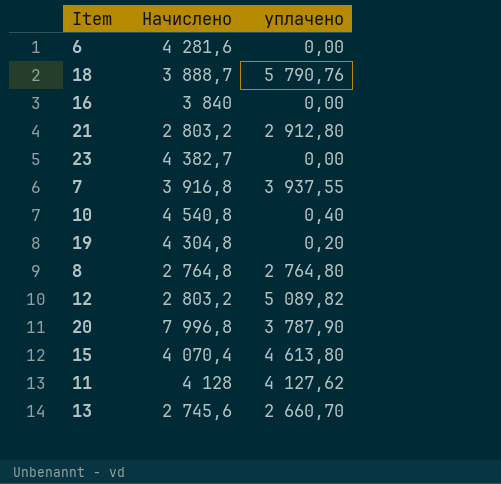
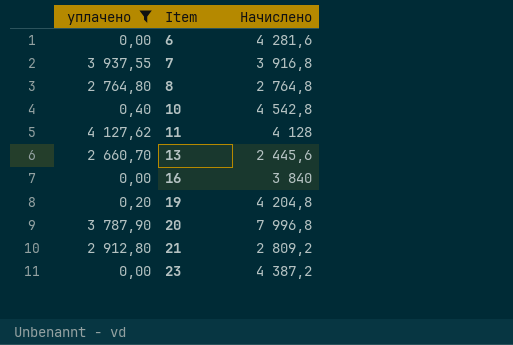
filter: none -> уплачено <= 4 127,62
row order: none -> Item ascending
column уплачено | position: 3 -> 1
10 | Начислено: 4 540,8 -> 4 542,8
13 | Начислено: 2 745,6 -> 2 445,6
19 | Начислено: 4 304,8 -> 4 204,8
21 | Начислено: 2 803,2 -> 2 809,2
23 | Начислено: 4 382,7 -> 4 387,2

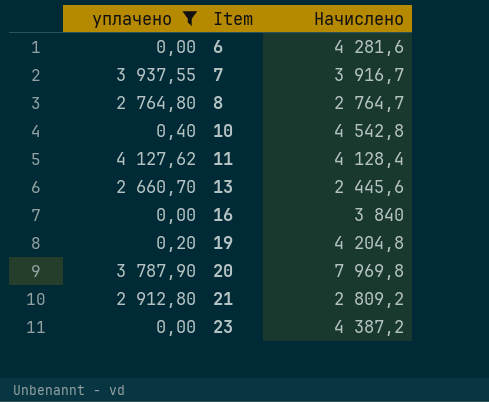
7 | Начислено: 3 916,8 -> 3 916,7
8 | Начислено: 2 764,8 -> 2 764,7
11 | Начислено: 4 128 -> 4 128,4
20 | Начислено: 7 996,8 -> 7 969,8

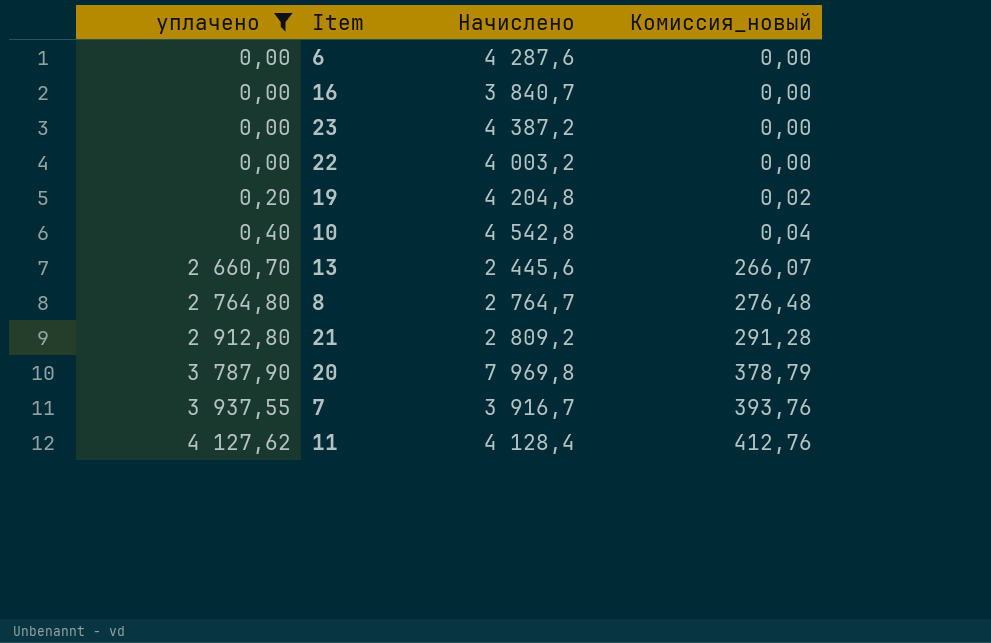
row order: Item ascending -> уплачено ascending
column Комиссия_новый | formula: none -> [уплачено] * 0,1
6 | Начислено: 4 281,6 -> 4 287,6
16 | Начислено: 3 840 -> 3 840,7
row 22: none -> 0,00 | 4 003,2 | 0,00

